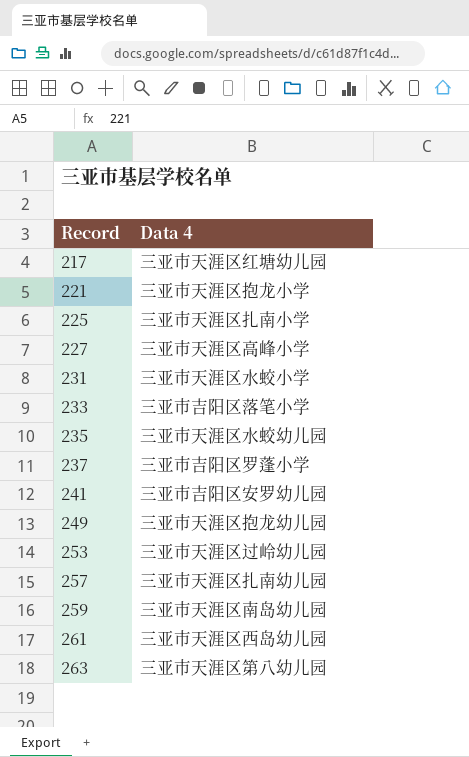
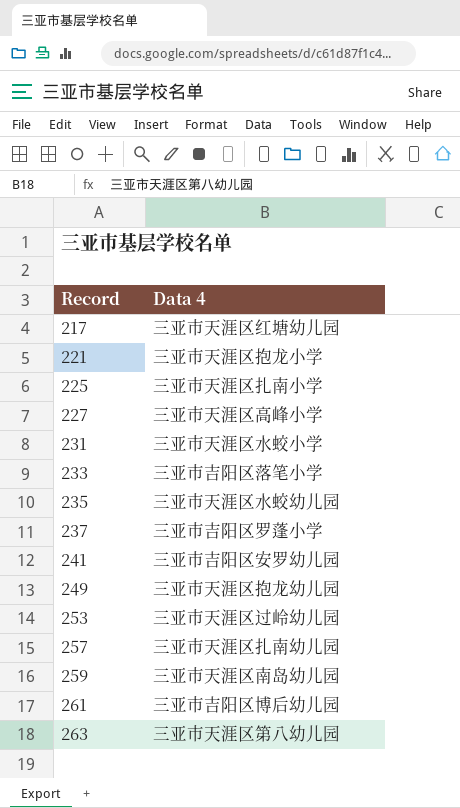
261 | Data 4: 三亚市天涯区西岛幼儿园 -> 三亚市吉阳区博后幼儿园

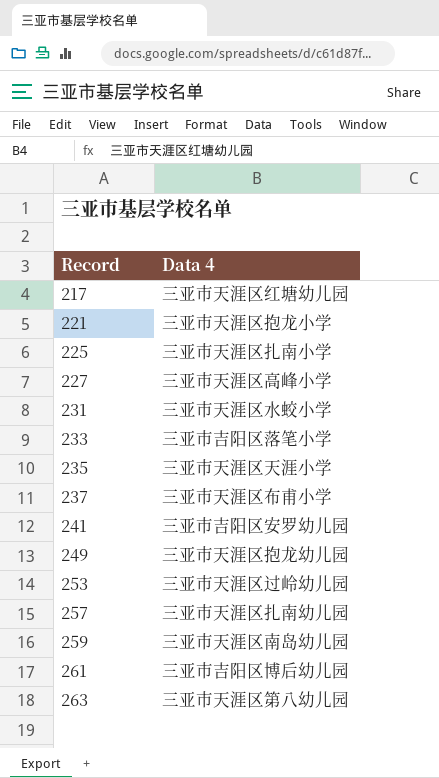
235 | Data 4: 三亚市天涯区水蛟幼儿园 -> 三亚市天涯区天涯小学
237 | Data 4: 三亚市吉阳区罗蓬小学 -> 三亚市天涯区布甫小学

